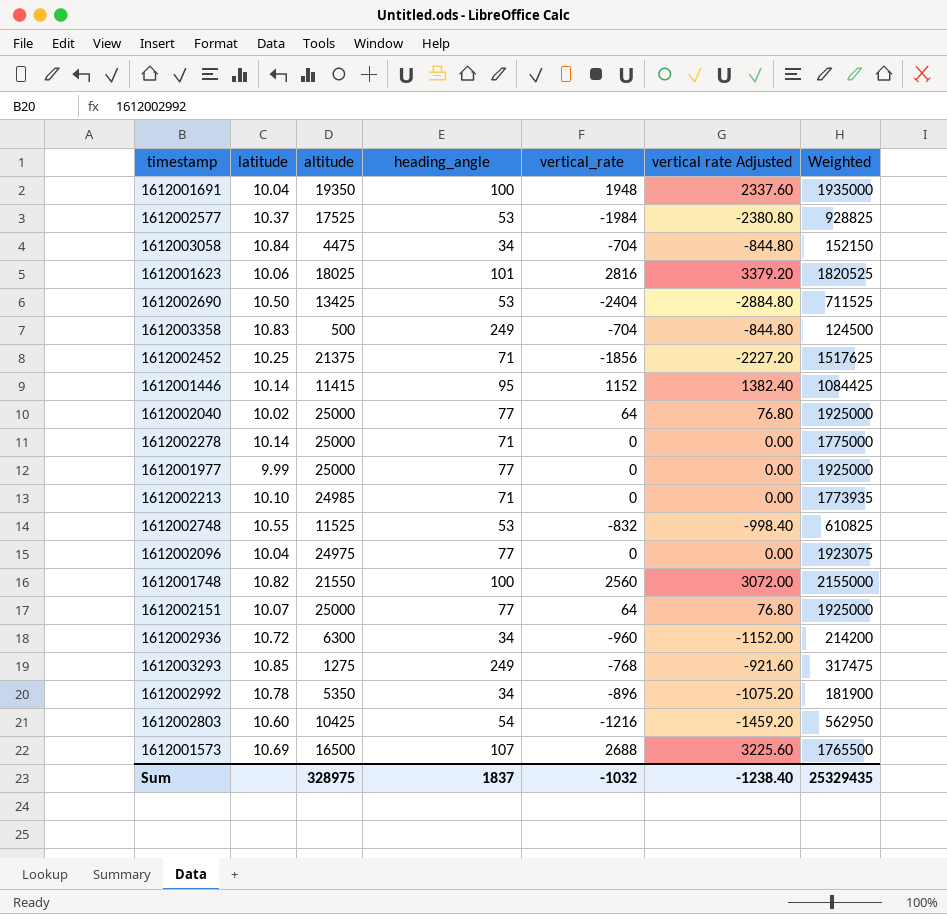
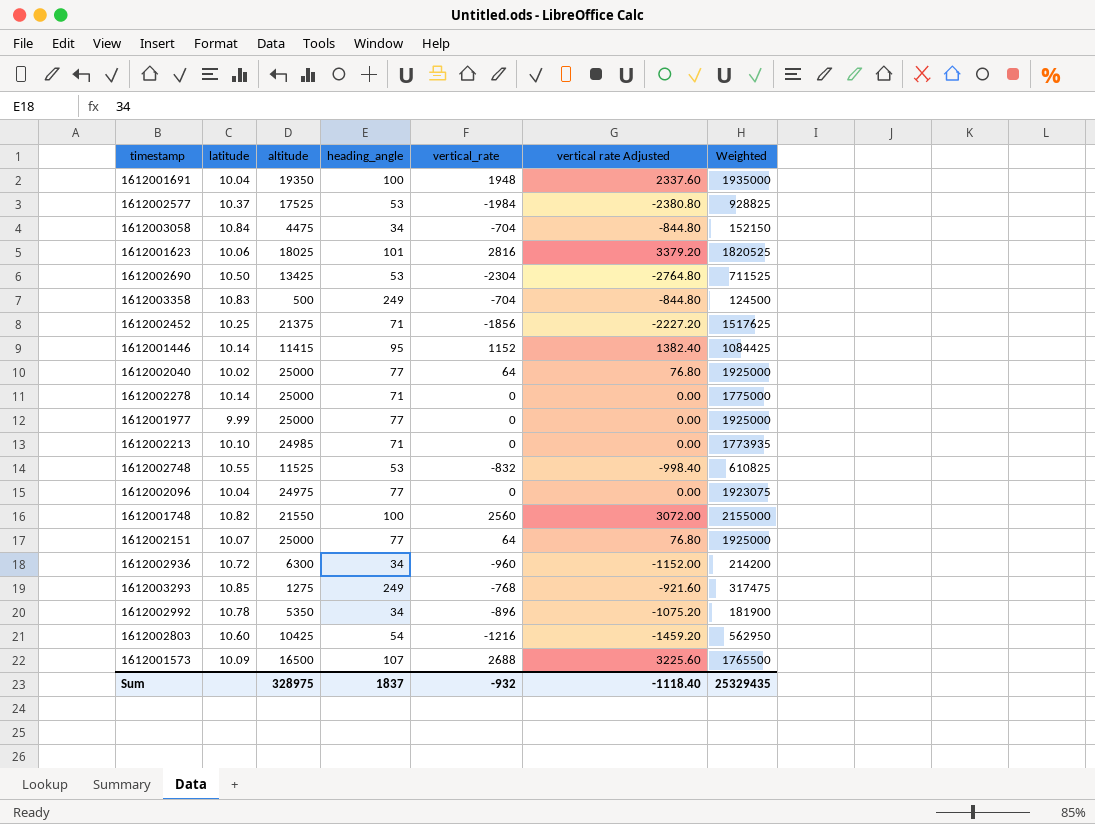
1612002690 | vertical_rate: -2404 -> -2304
1612002690 | vertical rate Adjusted: -2884.80 -> -2764.80
1612001573 | latitude: 10.69 -> 10.09
Sum | vertical_rate: -1032 -> -932
Sum | vertical rate Adjusted: -1238.40 -> -1118.40

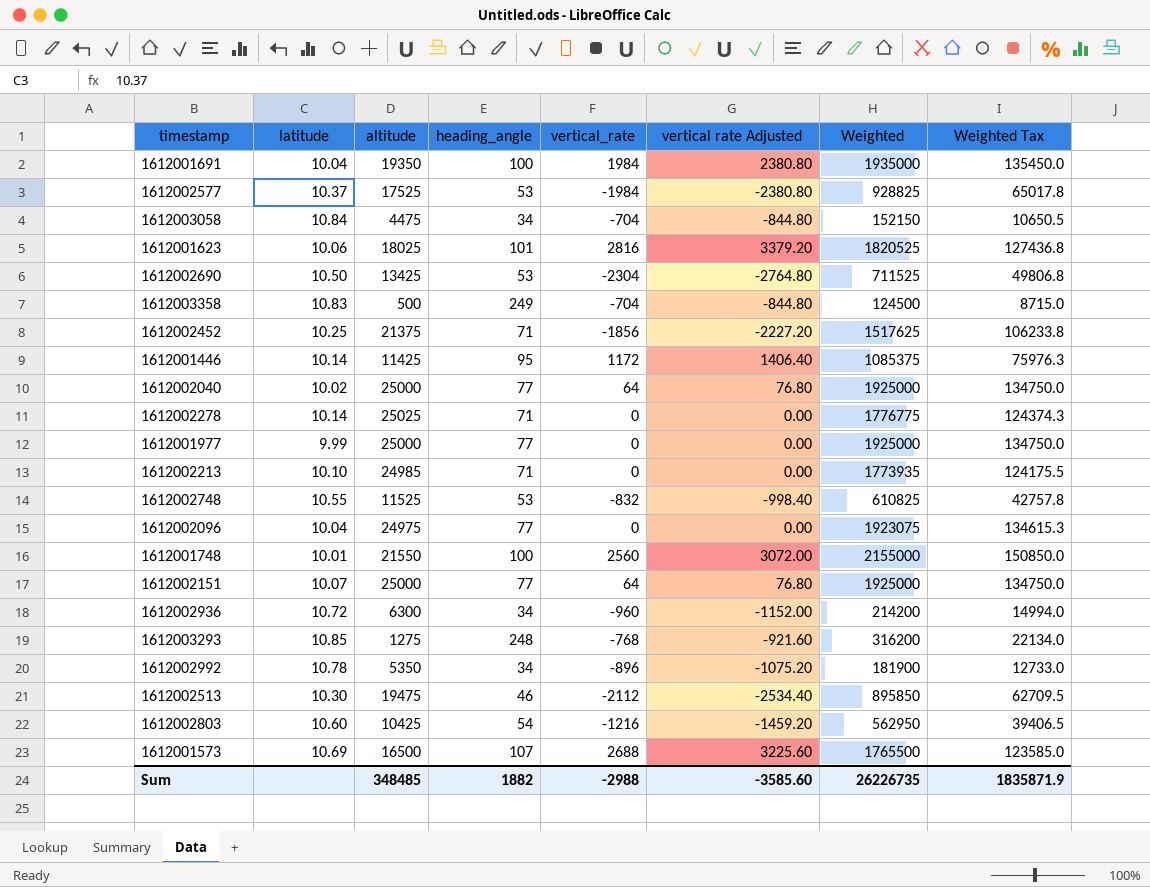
column Weighted Tax | formula: none -> [Weighted] * 0.07
1612001691 | vertical_rate: 1948 -> 1984
1612001691 | vertical rate Adjusted: 2337.60 -> 2380.80
1612001446 | altitude: 11415 -> 11425
1612001446 | vertical_rate: 1152 -> 1172
1612001446 | vertical rate Adjusted: 1382.40 -> 1406.40
1612001446 | Weighted: 1084425 -> 1085375
1612002278 | altitude: 25000 -> 25025
1612002278 | Weighted: 1775000 -> 1776775
1612001748 | latitude: 10.82 -> 10.01
1612003293 | heading_angle: 249 -> 248
1612003293 | Weighted: 317475 -> 316200
row 1612002513: none -> 10.30 | 19475 | 46 | -2112 | -2534.40 | 895850 | 62709.5
1612001573 | latitude: 10.09 -> 10.69
Sum | altitude: 328975 -> 348485
Sum | heading_angle: 1837 -> 1882
Sum | vertical_rate: -932 -> -2988
Sum | vertical rate Adjusted: -1118.40 -> -3585.60
Sum | Weighted: 25329435 -> 26226735

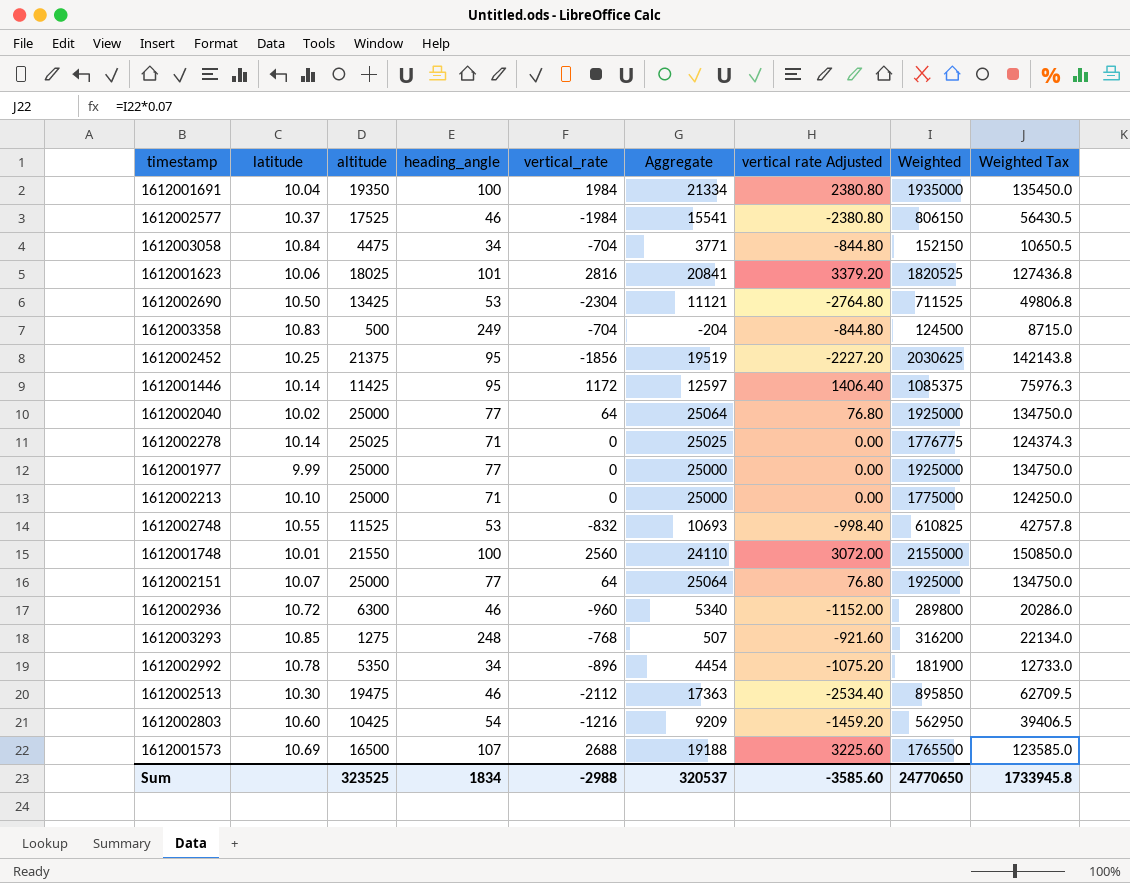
column Aggregate | formula: none -> [altitude] + [vertical_rate]
row 1612002096: 10.04 | 24975 | 77 | 0 | 0.00 | 1923075 | 134615.3 -> none
1612002577 | heading_angle: 53 -> 46
1612002577 | Weighted: 928825 -> 806150
1612002577 | Weighted Tax: 65017.8 -> 56430.5
1612002452 | heading_angle: 71 -> 95
1612002452 | Weighted: 1517625 -> 2030625
1612002452 | Weighted Tax: 106233.8 -> 142143.8
1612002213 | altitude: 24985 -> 25000
1612002213 | Weighted: 1773935 -> 1775000
1612002213 | Weighted Tax: 124175.5 -> 124250.0
1612002936 | heading_angle: 34 -> 46
1612002936 | Weighted: 214200 -> 289800
1612002936 | Weighted Tax: 14994.0 -> 20286.0
Sum | altitude: 348485 -> 323525
Sum | heading_angle: 1882 -> 1834
Sum | Weighted: 26226735 -> 24770650
Sum | Weighted Tax: 1835871.9 -> 1733945.8

